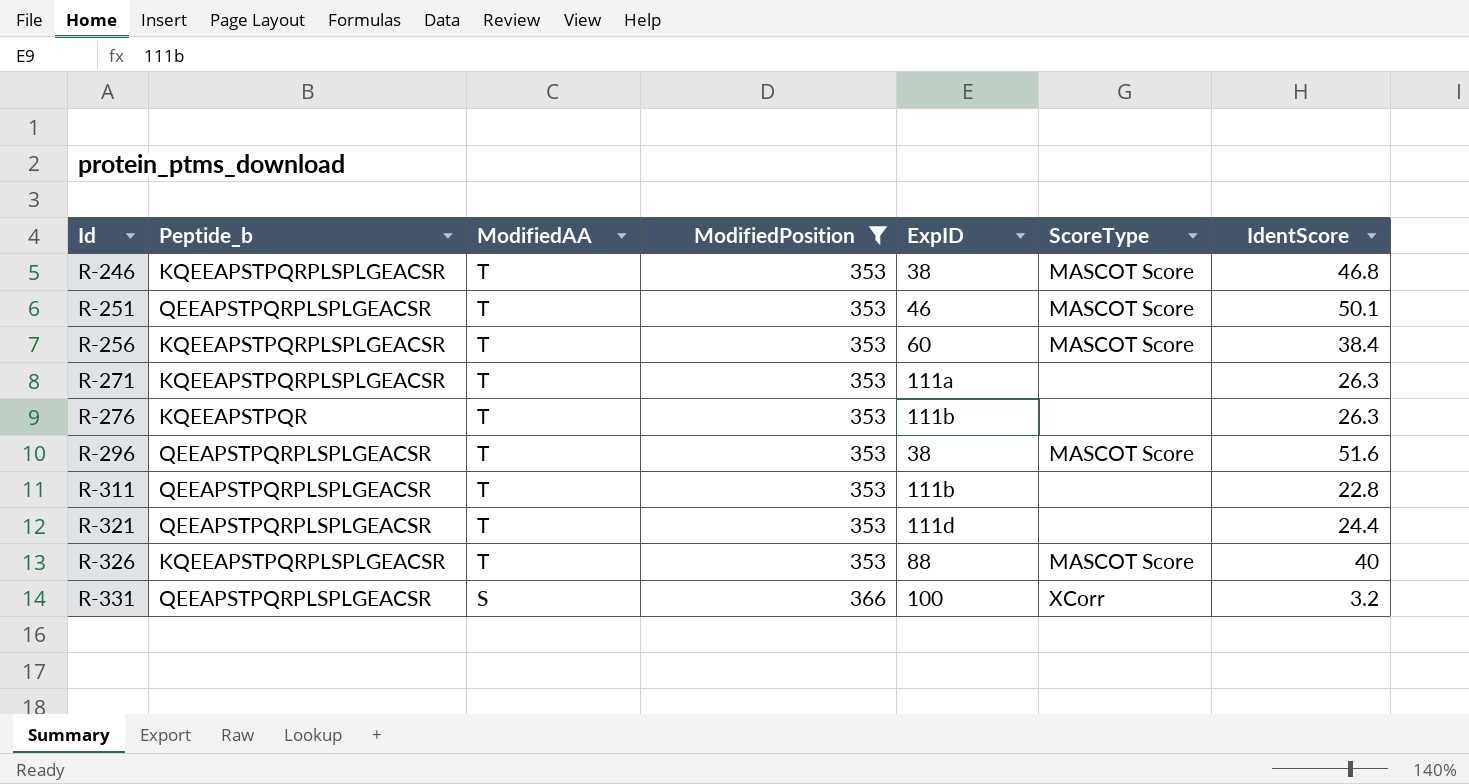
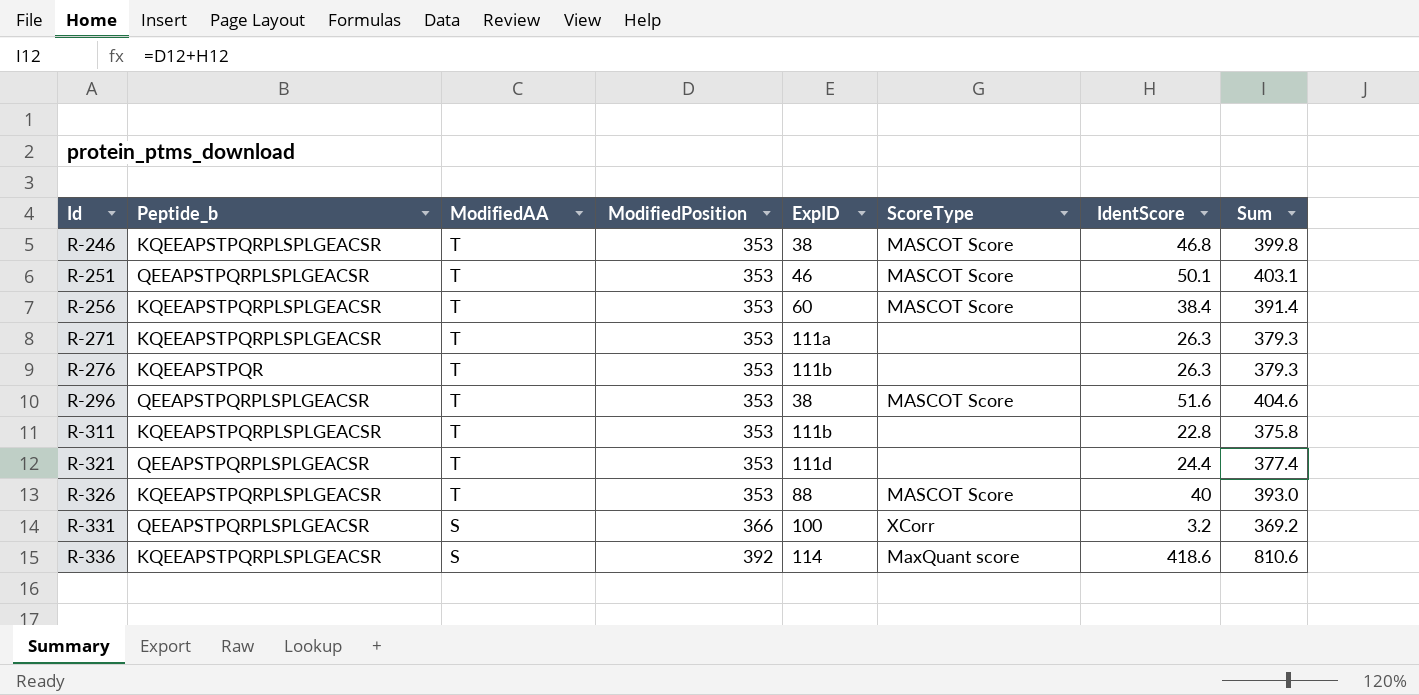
filter: ModifiedPosition != 392 -> none
column Sum | formula: none -> [ModifiedPosition] + [IdentScore]
R-311 | Peptide_b: QEEAPSTPQRPLSPLGEACSR -> KQEEAPSTPQRPLSPLGEACSR

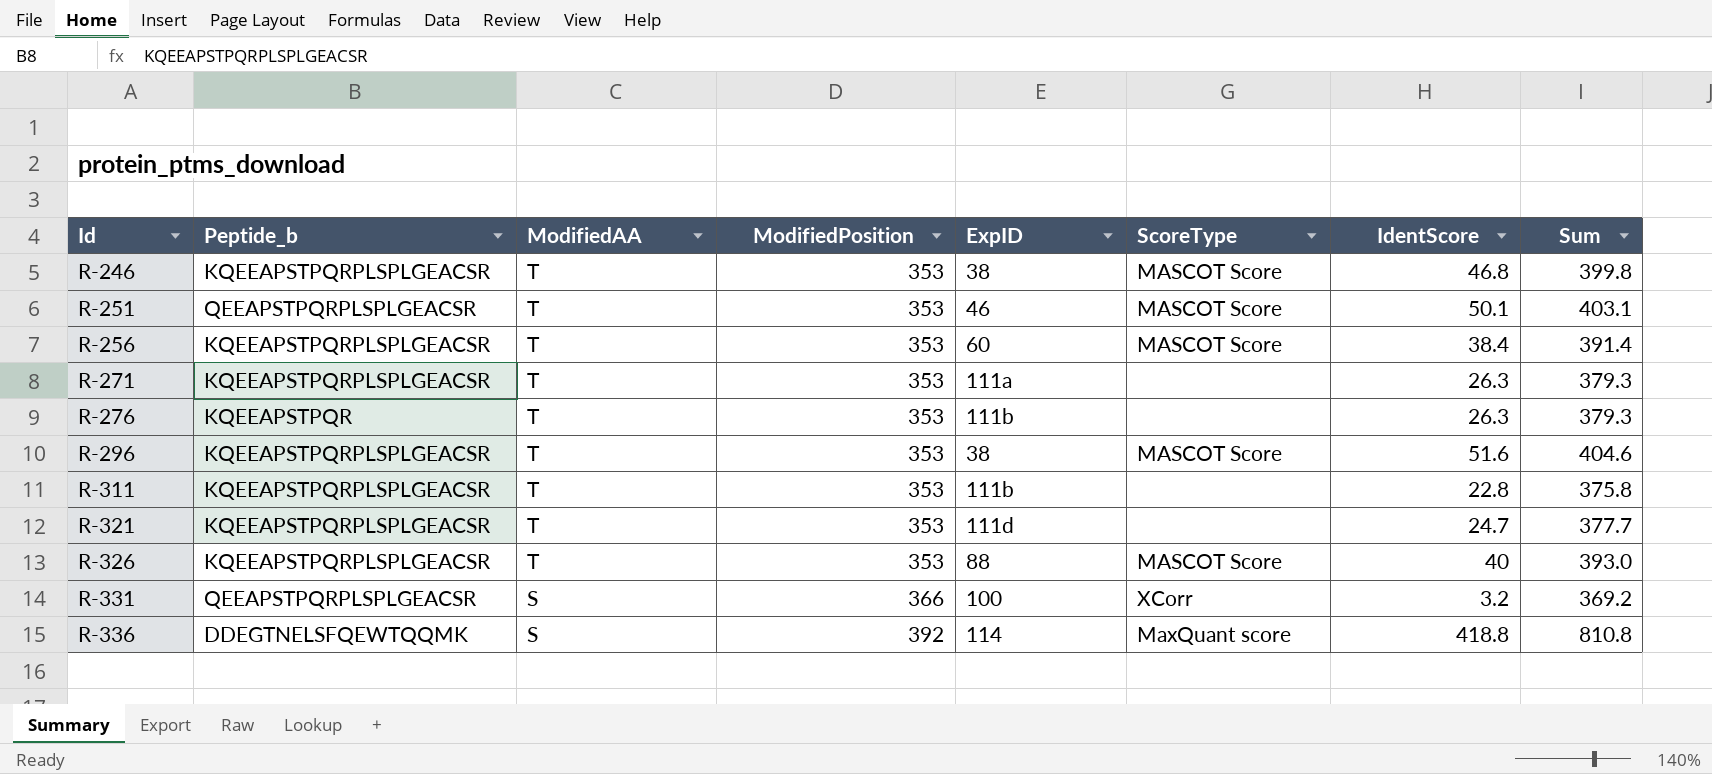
R-296 | Peptide_b: QEEAPSTPQRPLSPLGEACSR -> KQEEAPSTPQRPLSPLGEACSR
R-321 | Peptide_b: QEEAPSTPQRPLSPLGEACSR -> KQEEAPSTPQRPLSPLGEACSR
R-321 | IdentScore: 24.4 -> 24.7
R-321 | Sum: 377.4 -> 377.7
R-336 | Peptide_b: KQEEAPSTPQRPLSPLGEACSR -> DDEGTNELSFQEWTQQMK
R-336 | IdentScore: 418.6 -> 418.8
R-336 | Sum: 810.6 -> 810.8

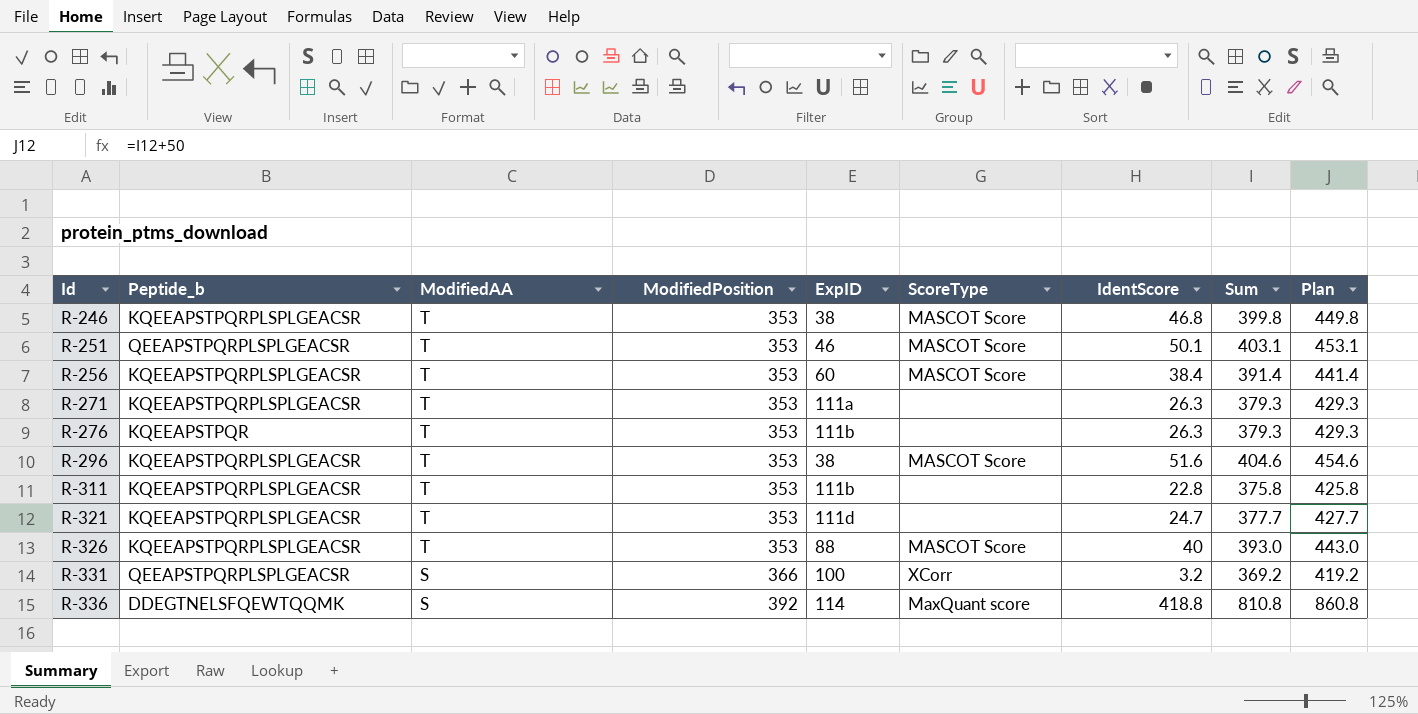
column Plan | formula: none -> [Sum] + 50

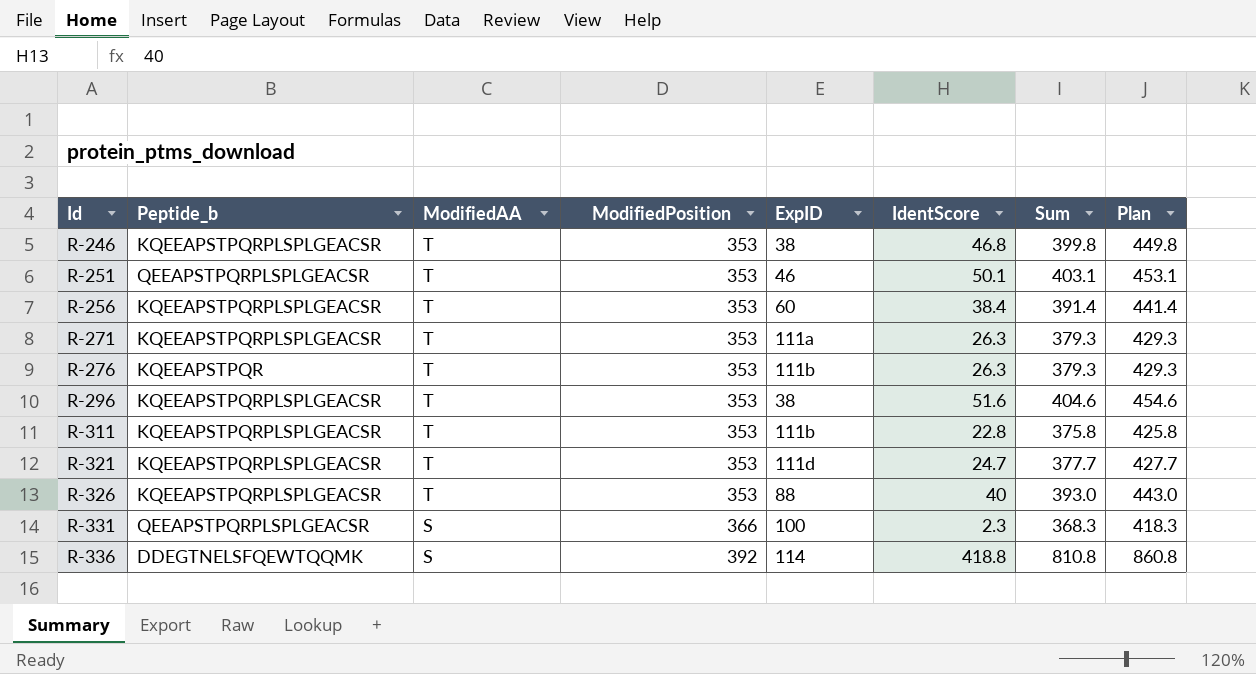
column ScoreType | position: 6 -> none
R-331 | IdentScore: 3.2 -> 2.3
R-331 | Sum: 369.2 -> 368.3
R-331 | Plan: 419.2 -> 418.3

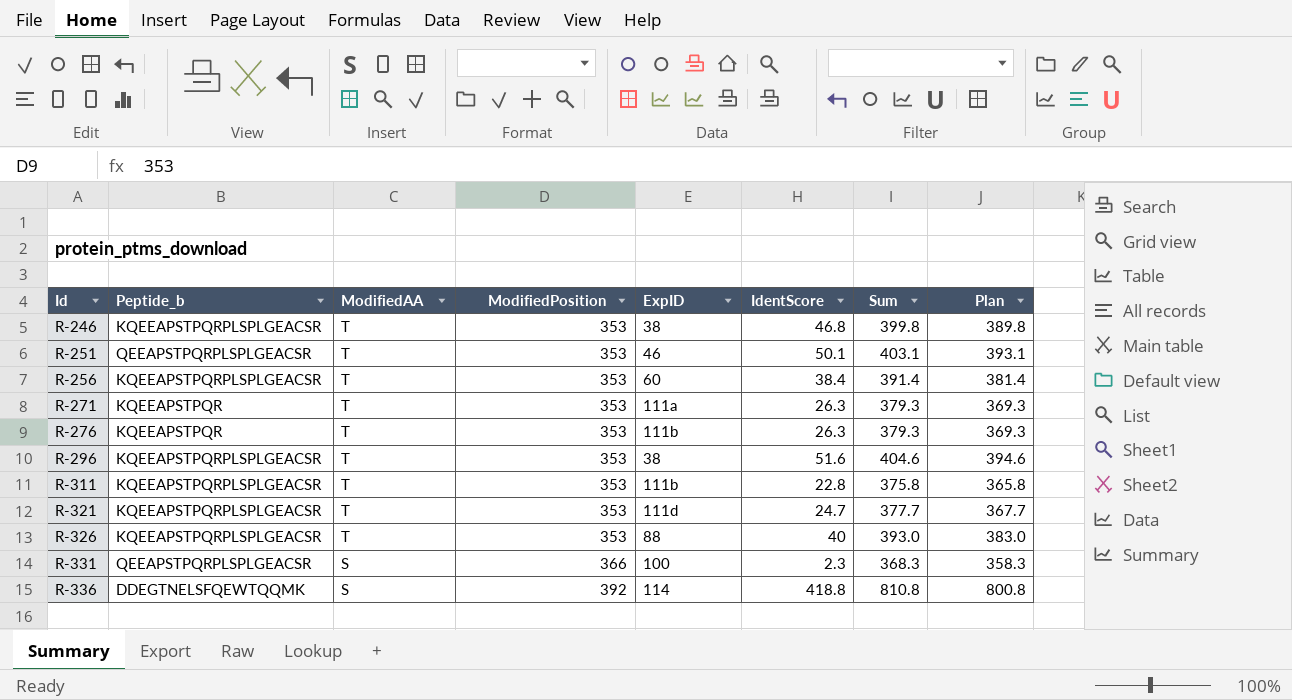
column Plan | formula: [Sum] + 50 -> [Sum] - 10
R-271 | Peptide_b: KQEEAPSTPQRPLSPLGEACSR -> KQEEAPSTPQR

